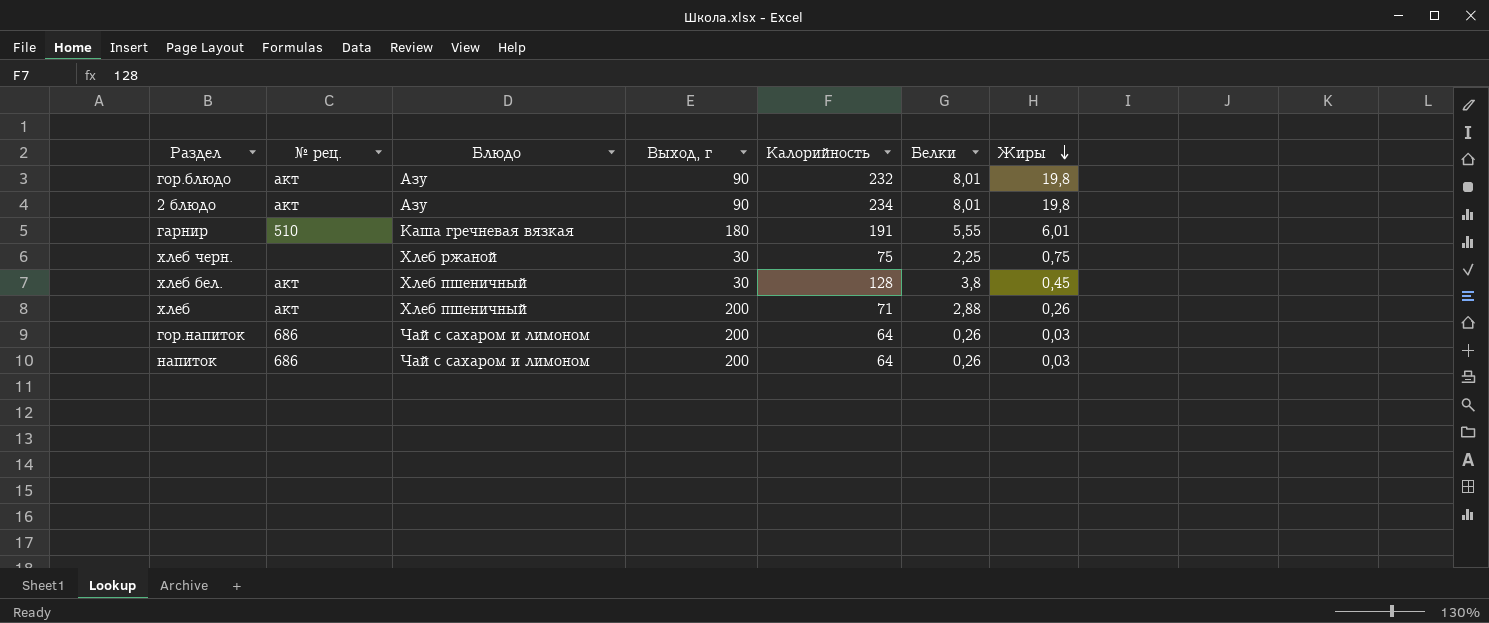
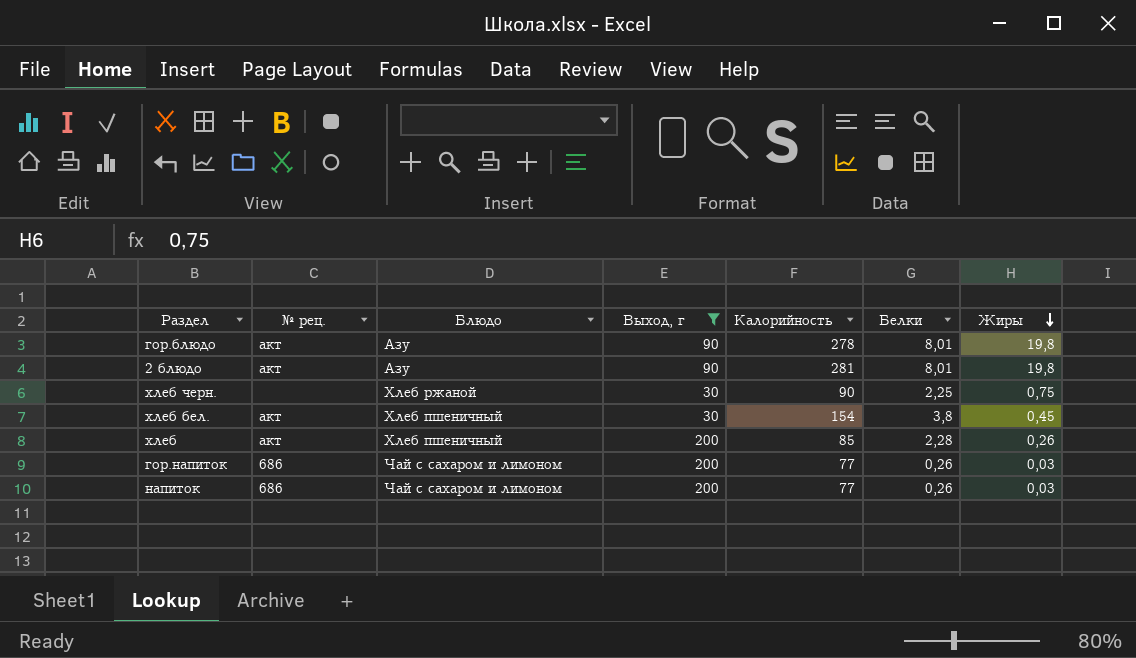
filter: none -> Выход, г != 180
гор.блюдо | Калорийность: 232 -> 278
2 блюдо | Калорийность: 234 -> 281
хлеб черн. | Калорийность: 75 -> 90
хлеб бел. | Калорийность: 128 -> 154
хлеб | Калорийность: 71 -> 85
хлеб | Белки: 2,88 -> 2,28
гор.напиток | Калорийность: 64 -> 77
напиток | Калорийность: 64 -> 77

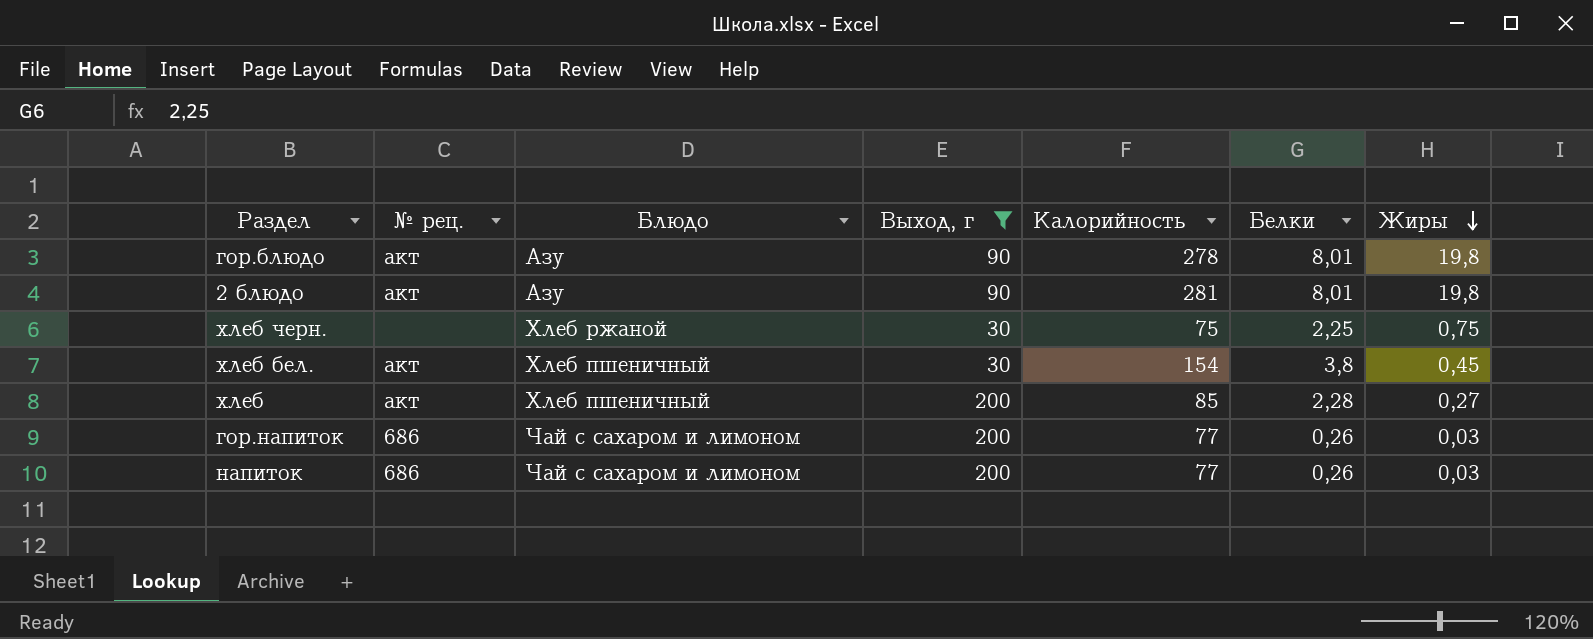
хлеб черн. | Калорийность: 90 -> 75
хлеб | Жиры: 0,26 -> 0,27

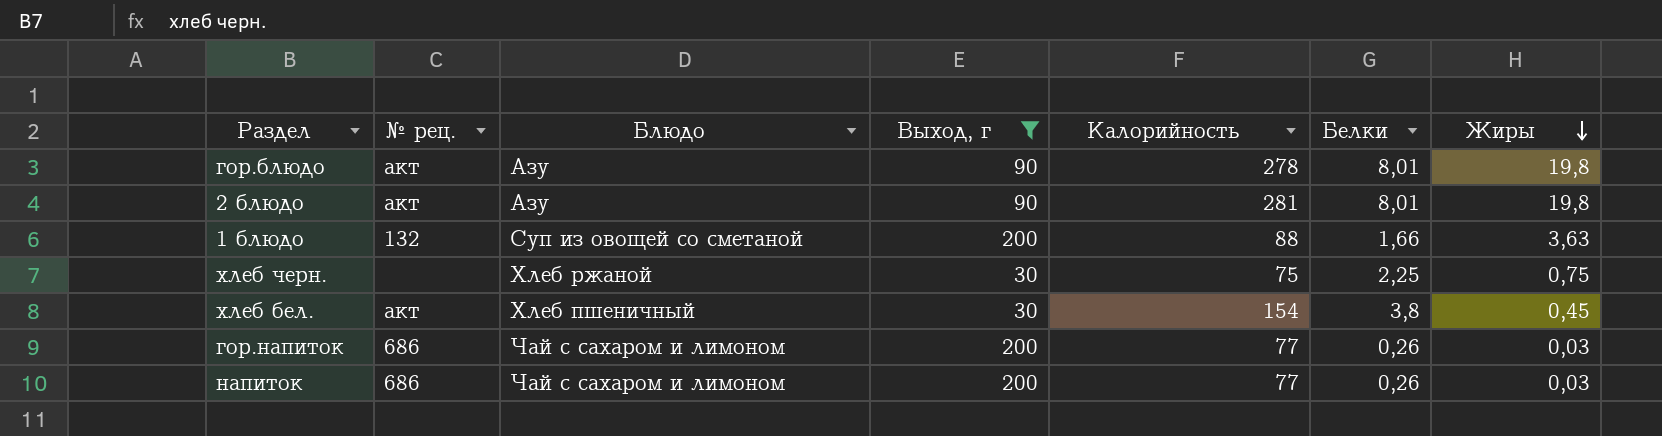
row хлеб: акт | Хлеб пшеничный | 200 | 85 | 2,28 | 0,27 -> none
row 1 блюдо: none -> 132 | Суп из овощей со сметаной | 200 | 88 | 1,66 | 3,63

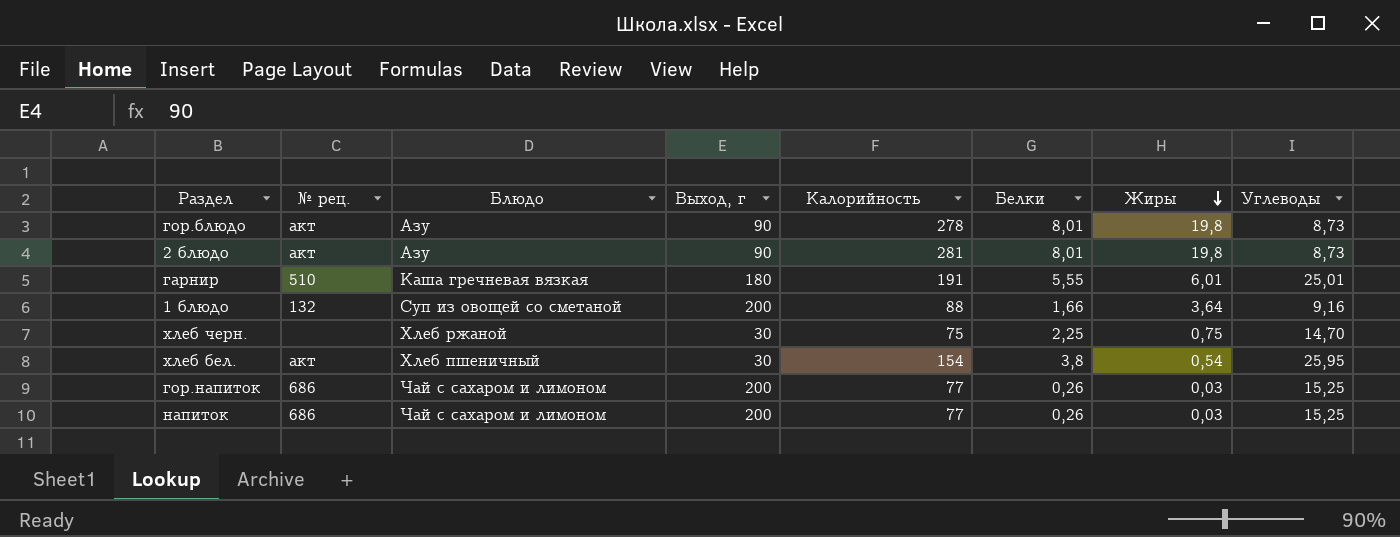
filter: Выход, г != 180 -> none
column Углеводы | position: none -> 8
1 блюдо | Жиры: 3,63 -> 3,64
хлеб бел. | Жиры: 0,45 -> 0,54

